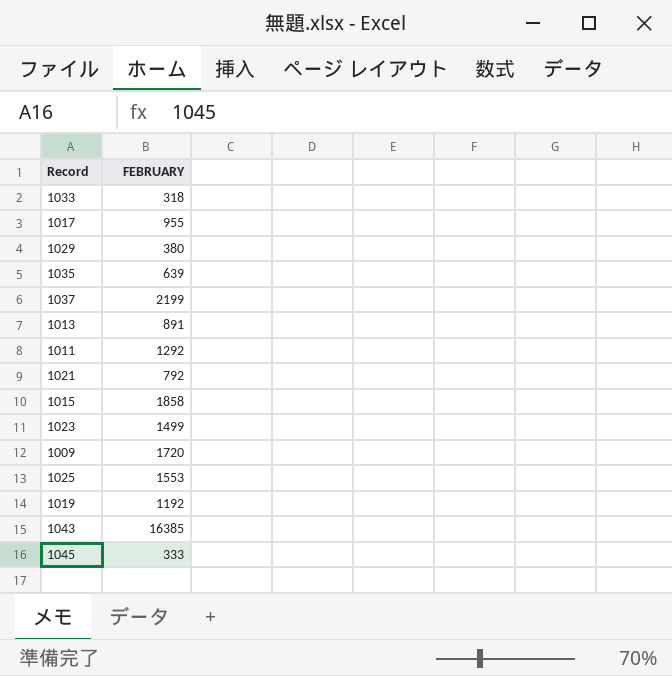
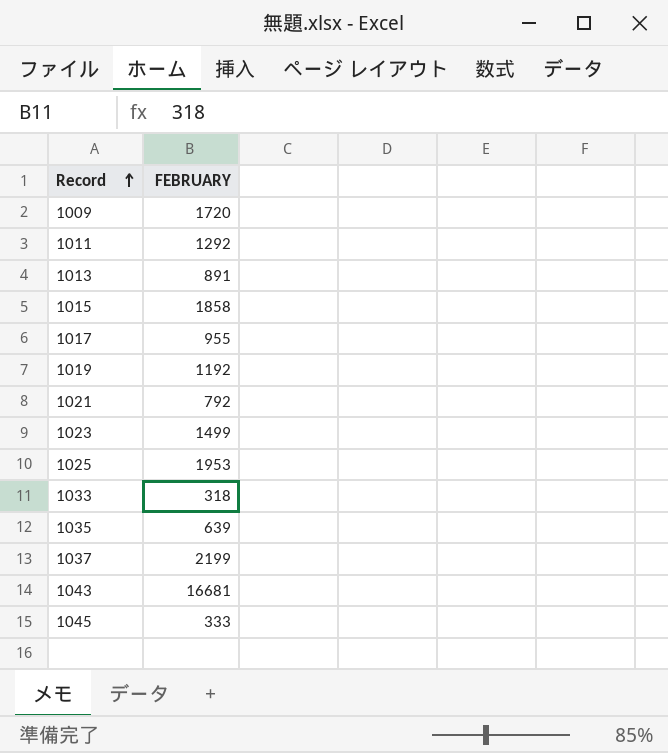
row order: none -> Record ascending
row 1029: 380 -> none
1025 | FEBRUARY: 1553 -> 1953
1043 | FEBRUARY: 16385 -> 16681

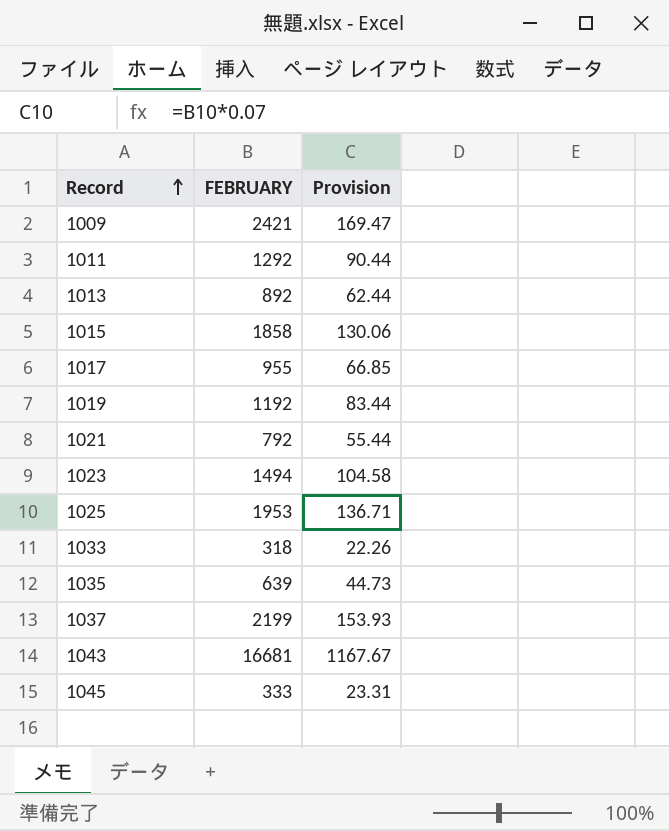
column Provision | formula: none -> [FEBRUARY] * 0.07
1009 | FEBRUARY: 1720 -> 2421
1013 | FEBRUARY: 891 -> 892
1023 | FEBRUARY: 1499 -> 1494

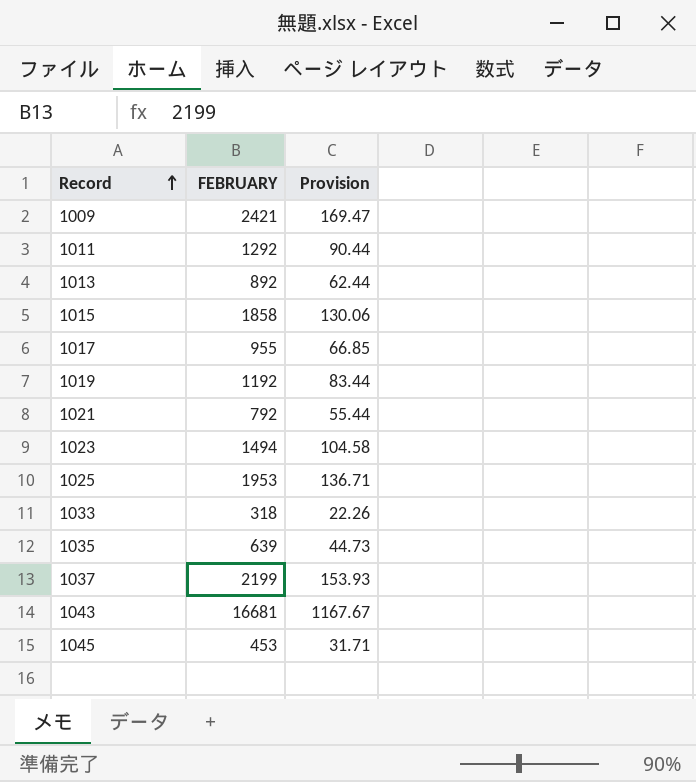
1045 | FEBRUARY: 333 -> 453
1045 | Provision: 23.31 -> 31.71

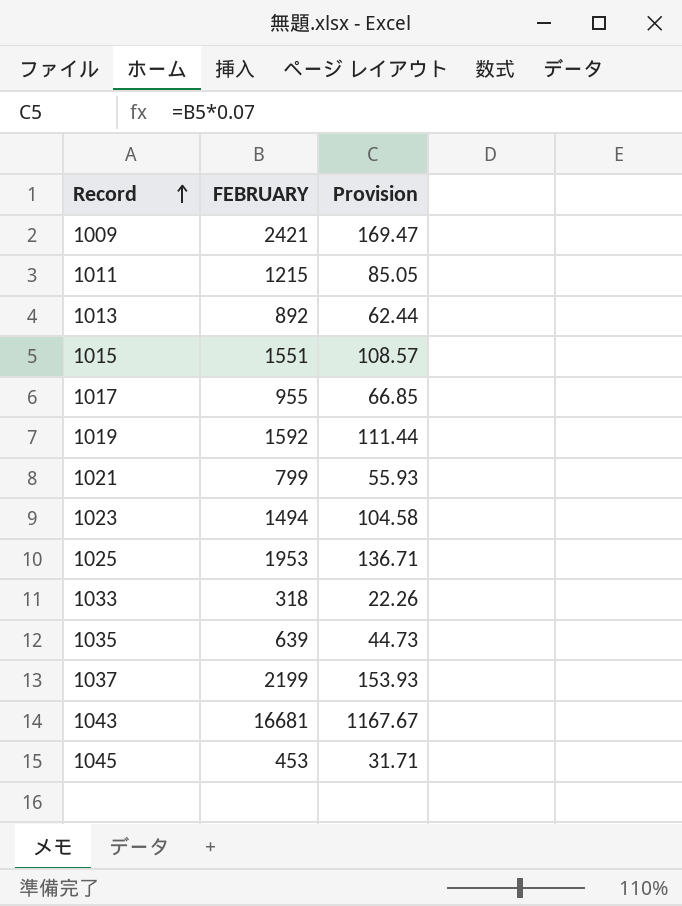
1011 | FEBRUARY: 1292 -> 1215
1011 | Provision: 90.44 -> 85.05
1015 | FEBRUARY: 1858 -> 1551
1015 | Provision: 130.06 -> 108.57
1019 | FEBRUARY: 1192 -> 1592
1019 | Provision: 83.44 -> 111.44
1021 | FEBRUARY: 792 -> 799
1021 | Provision: 55.44 -> 55.93

